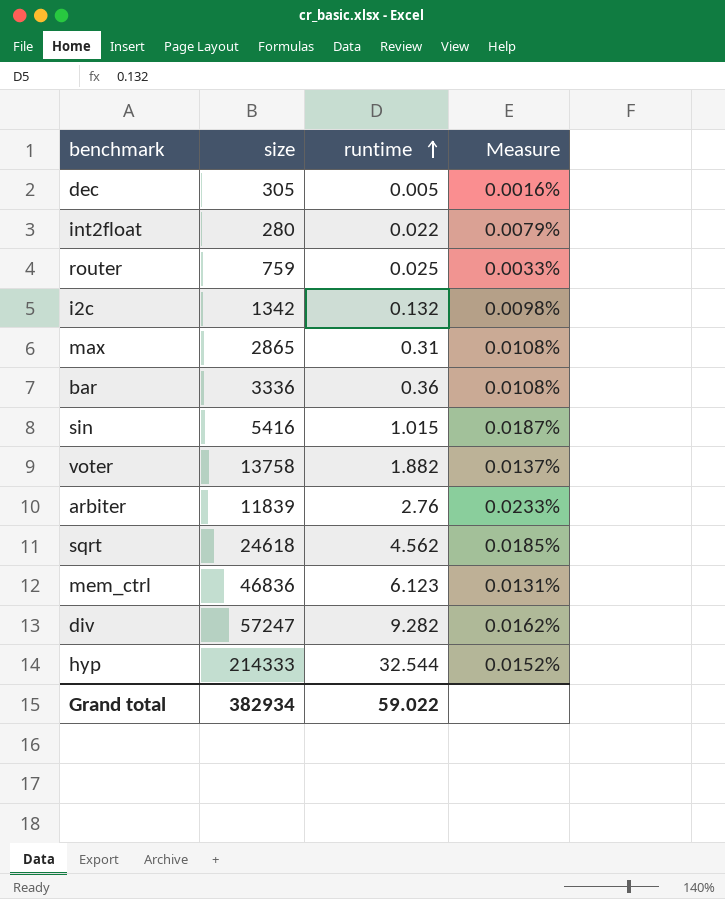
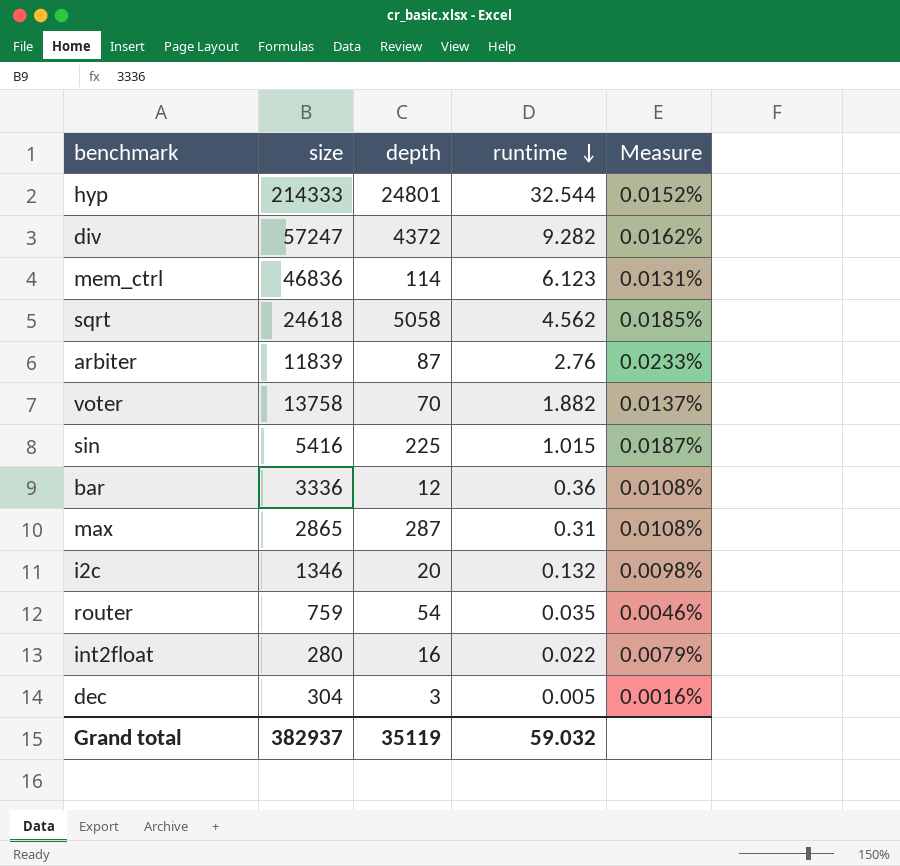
row order: runtime ascending -> runtime descending
column depth | position: none -> 3
i2c | size: 1342 -> 1346
router | runtime: 0.025 -> 0.035
router | Measure: 0.0033% -> 0.0046%
dec | size: 305 -> 304
Grand total | size: 382934 -> 382937
Grand total | runtime: 59.022 -> 59.032

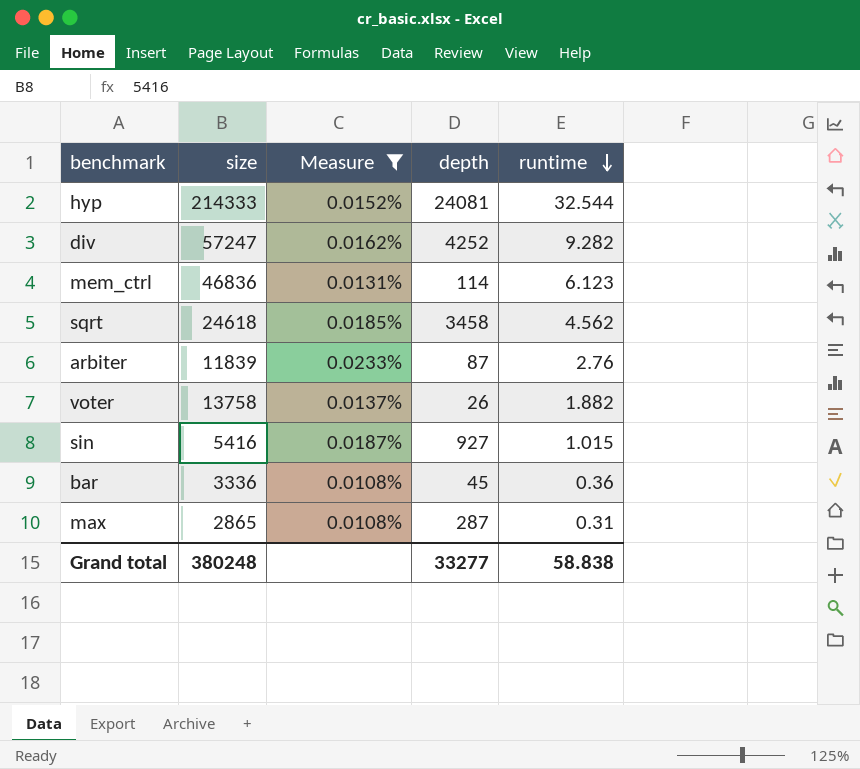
filter: none -> Measure >= 0.0108%
column Measure | position: 5 -> 3
hyp | depth: 24801 -> 24081
div | depth: 4372 -> 4252
sqrt | depth: 5058 -> 3458
voter | depth: 70 -> 26
sin | depth: 225 -> 927
bar | depth: 12 -> 45
Grand total | size: 382937 -> 380248
Grand total | depth: 35119 -> 33277
Grand total | runtime: 59.032 -> 58.838

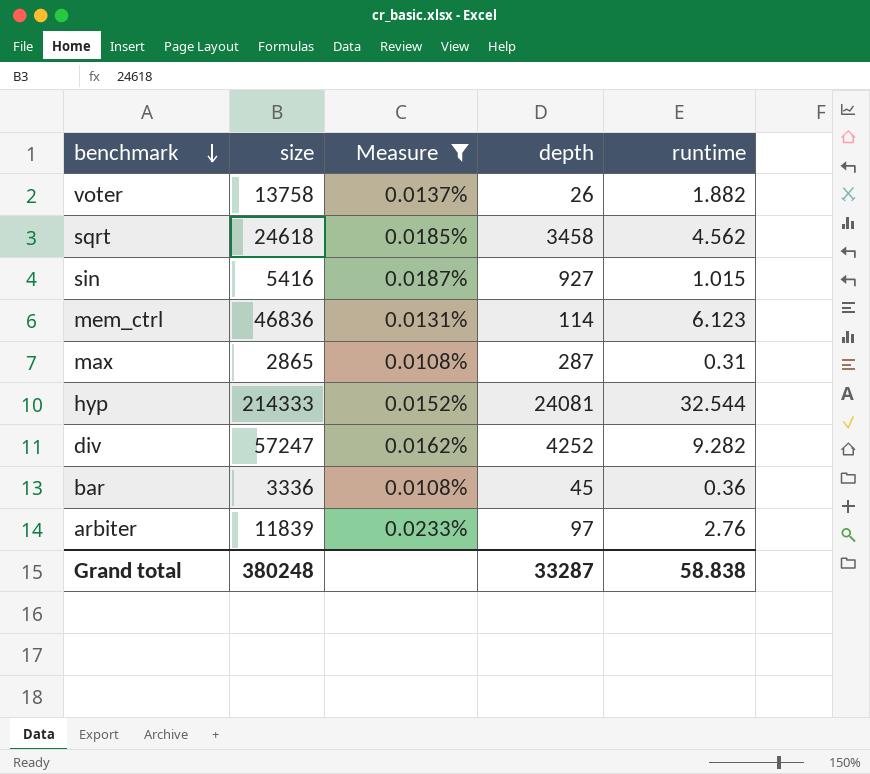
row order: runtime descending -> benchmark descending
arbiter | depth: 87 -> 97
Grand total | depth: 33277 -> 33287

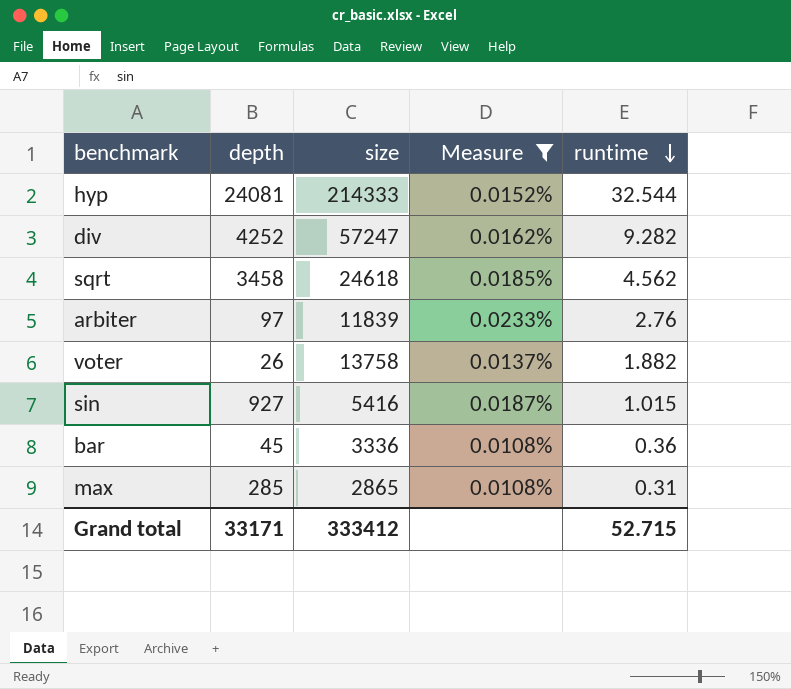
row order: benchmark descending -> runtime descending
column depth | position: 4 -> 2
row mem_ctrl: 46836 | 0.0131% | 114 | 6.123 -> none
max | depth: 287 -> 285
Grand total | depth: 33287 -> 33171
Grand total | size: 380248 -> 333412
Grand total | runtime: 58.838 -> 52.715

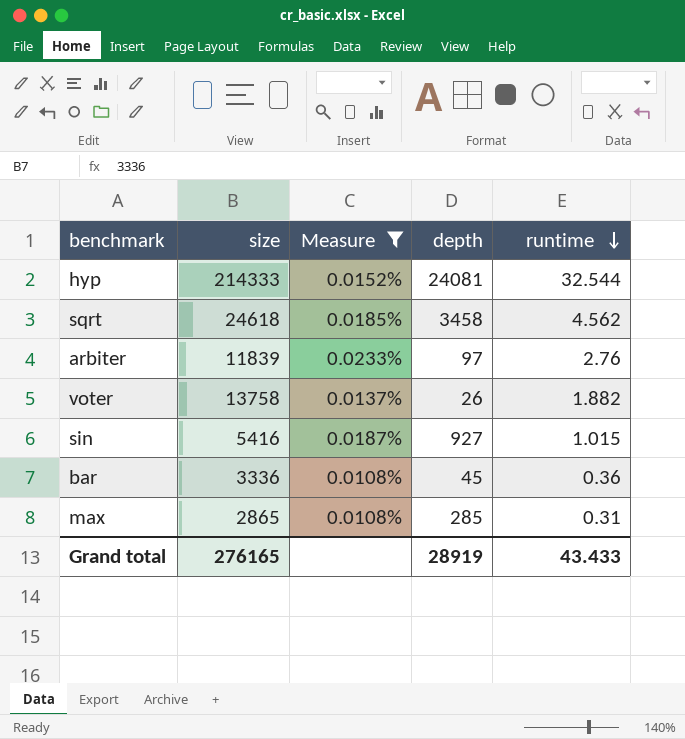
column depth | position: 2 -> 4
row div: 4252 | 57247 | 0.0162% | 9.282 -> none
Grand total | size: 333412 -> 276165
Grand total | depth: 33171 -> 28919
Grand total | runtime: 52.715 -> 43.433

